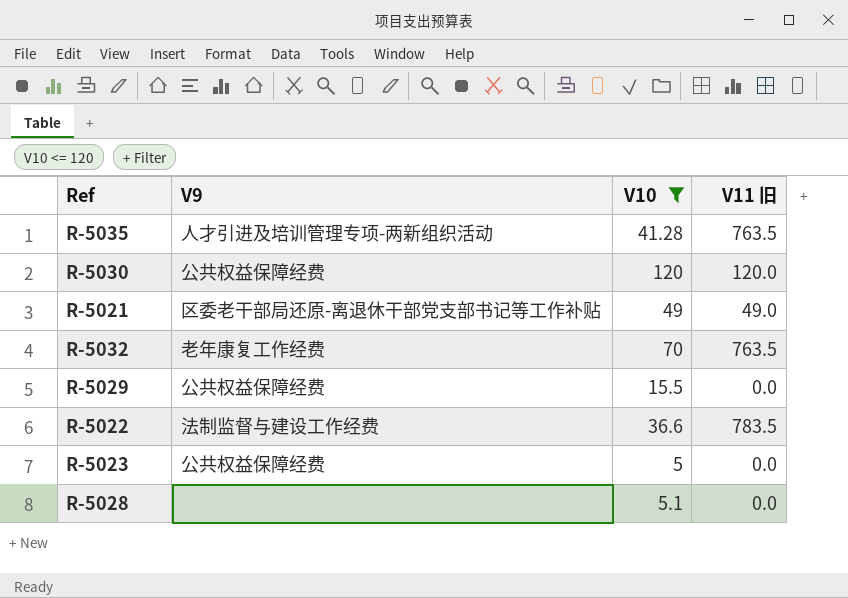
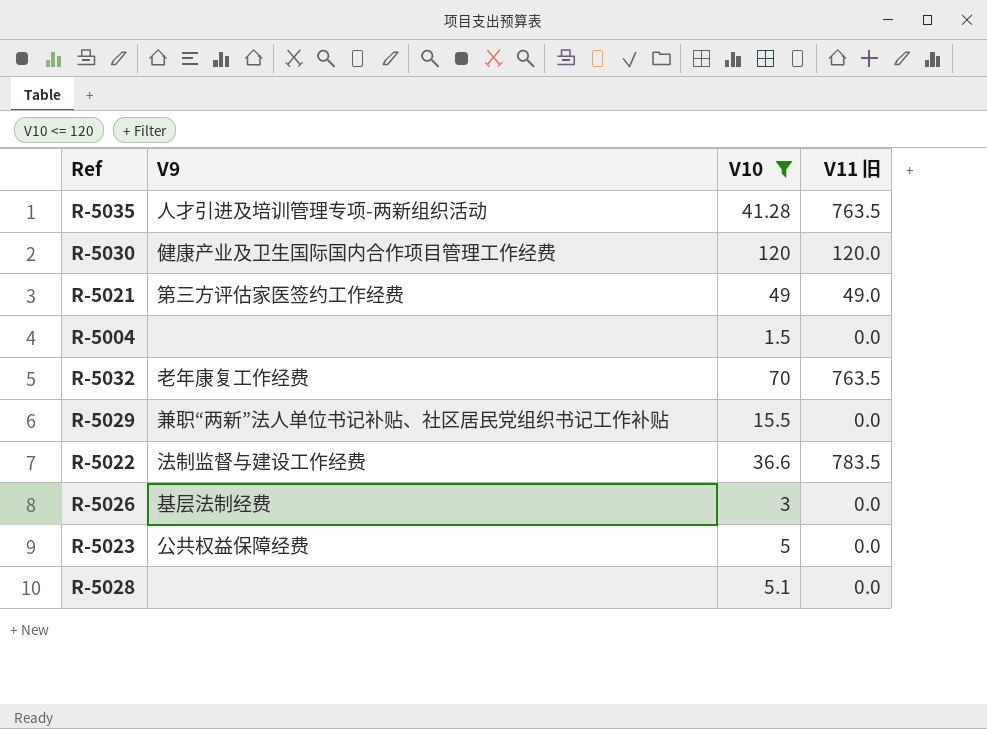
R-5030 | V9: 公共权益保障经费 -> 健康产业及卫生国际国内合作项目管理工作经费
R-5021 | V9: 区委老干部局还原-离退休干部党支部书记等工作补贴 -> 第三方评估家医签约工作经费
row R-5004: none -> none | 1.5 | 0.0
R-5029 | V9: 公共权益保障经费 -> 兼职“两新”法人单位书记补贴、社区居民党组织书记工作补贴
row R-5026: none -> 基层法制经费 | 3 | 0.0

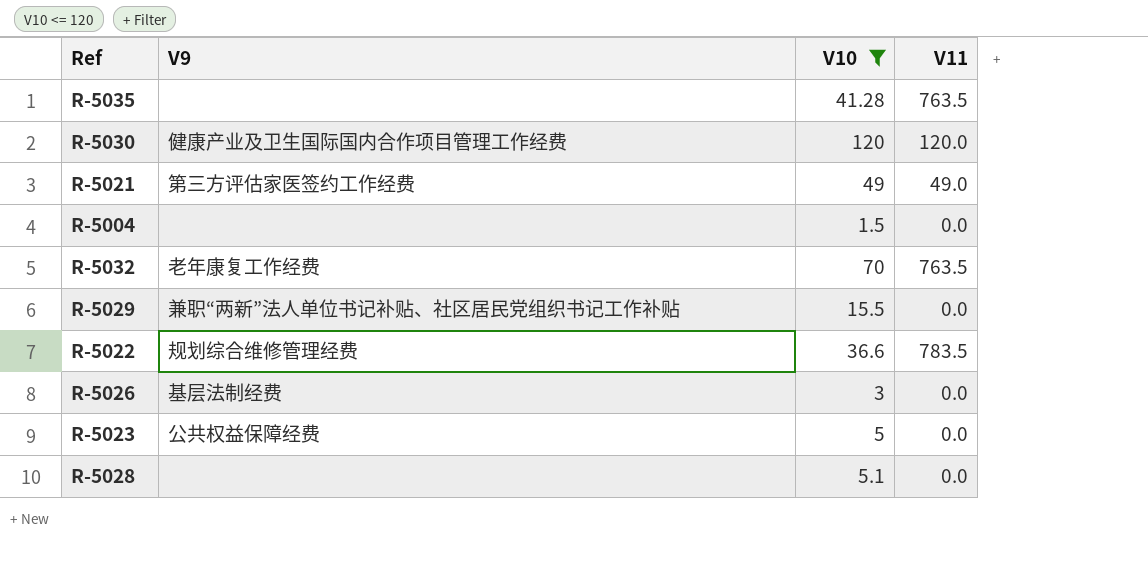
column name: V11 旧 -> V11
R-5035 | V9: 人才引进及培训管理专项-两新组织活动 -> none
R-5022 | V9: 法制监督与建设工作经费 -> 规划综合维修管理经费

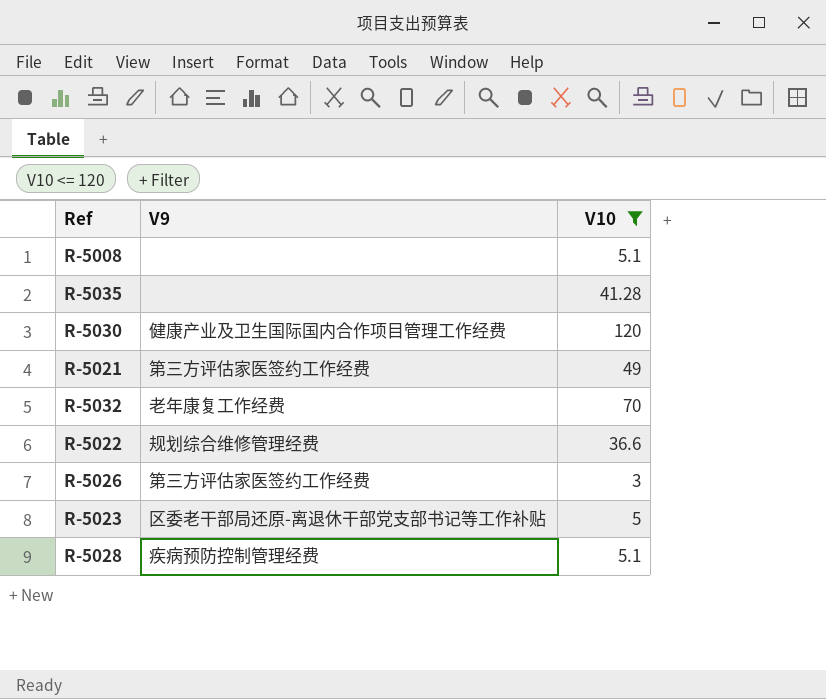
column V11 | position: 4 -> none
row R-5004: none | 1.5 | 0.0 -> none
row R-5029: 兼职“两新”法人单位书记补贴、社区居民党组织书记工作补贴 | 15.5 | 0.0 -> none
row R-5008: none -> none | 5.1
R-5026 | V9: 基层法制经费 -> 第三方评估家医签约工作经费
R-5023 | V9: 公共权益保障经费 -> 区委老干部局还原-离退休干部党支部书记等工作补贴
R-5028 | V9: none -> 疾病预防控制管理经费

